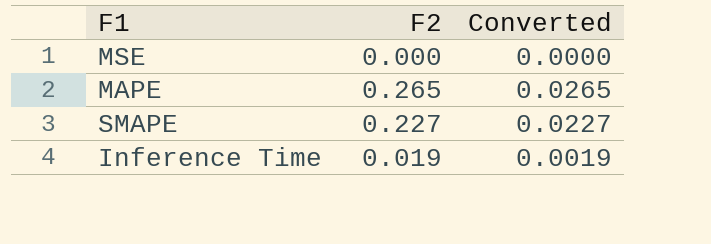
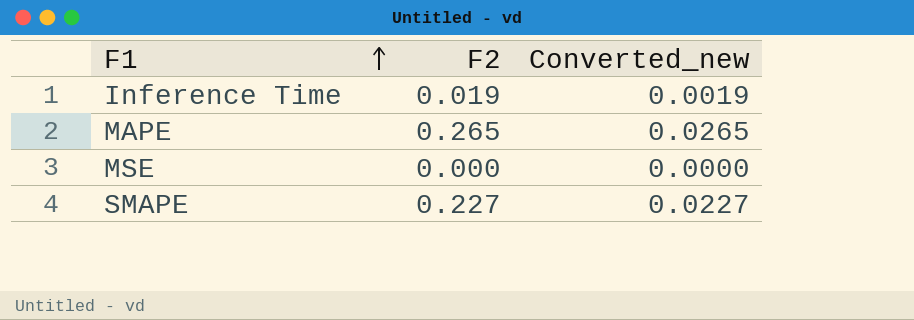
row order: none -> F1 ascending
column name: Converted -> Converted_new

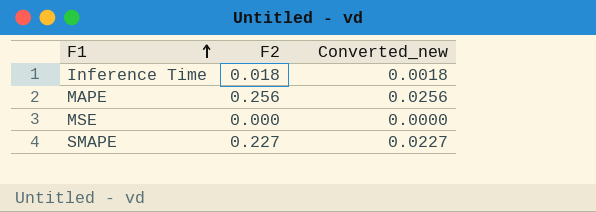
Inference Time | F2: 0.019 -> 0.018
Inference Time | Converted_new: 0.0019 -> 0.0018
MAPE | F2: 0.265 -> 0.256
MAPE | Converted_new: 0.0265 -> 0.0256

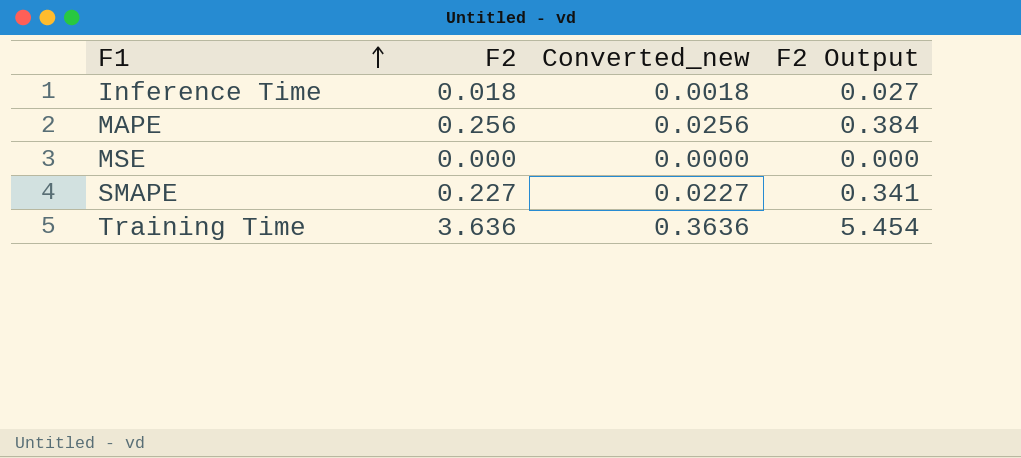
column F2 Output | formula: none -> [F2] * 1.5
row Training Time: none -> 3.636 | 0.3636 | 5.454

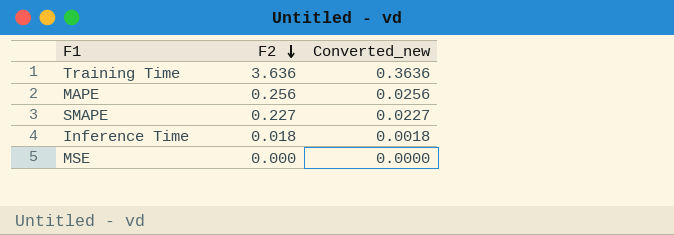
row order: F1 ascending -> F2 descending
column F2 Output | formula: [F2] * 1.5 -> none

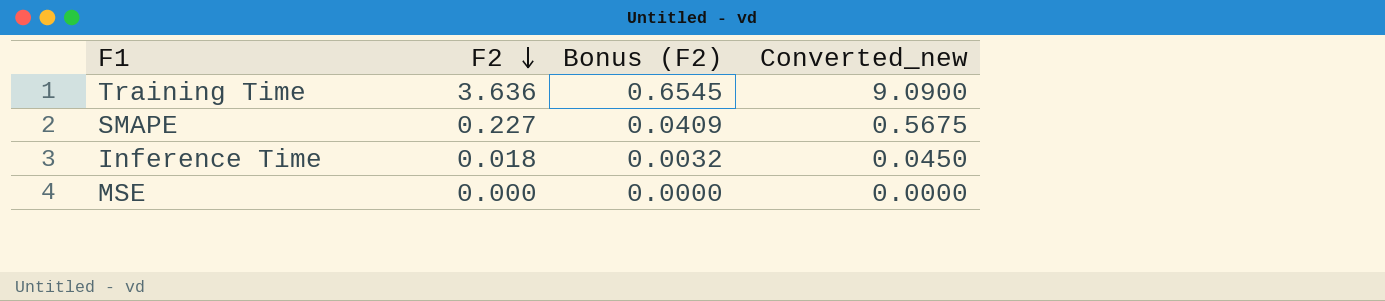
column Bonus (F2) | formula: none -> [F2] * 0.18
column Converted_new | formula: [F2] * 0.1 -> [F2] * 2.5
row MAPE: 0.256 | 0.0256 -> none

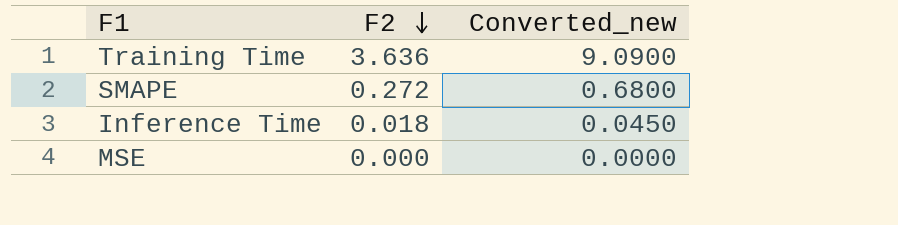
column Bonus (F2) | formula: [F2] * 0.18 -> none
SMAPE | F2: 0.227 -> 0.272
SMAPE | Converted_new: 0.5675 -> 0.6800

